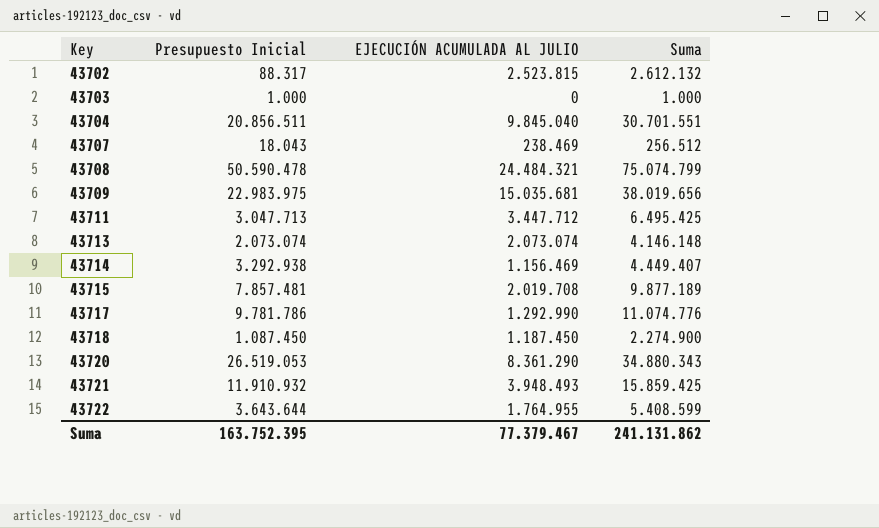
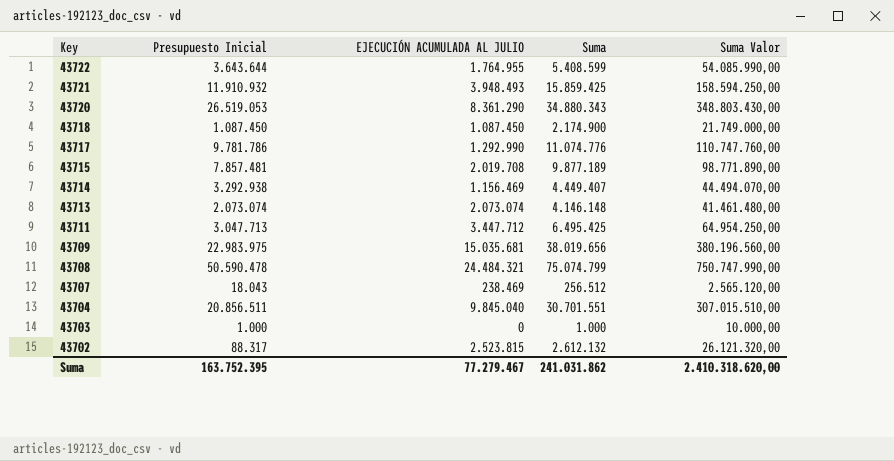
row order: Key ascending -> Key descending
column Suma Valor | formula: none -> [Suma] * 10
43718 | EJECUCIÓN ACUMULADA AL JULIO: 1.187.450 -> 1.087.450
43718 | Suma: 2.274.900 -> 2.174.900
Suma | EJECUCIÓN ACUMULADA AL JULIO: 77.379.467 -> 77.279.467
Suma | Suma: 241.131.862 -> 241.031.862

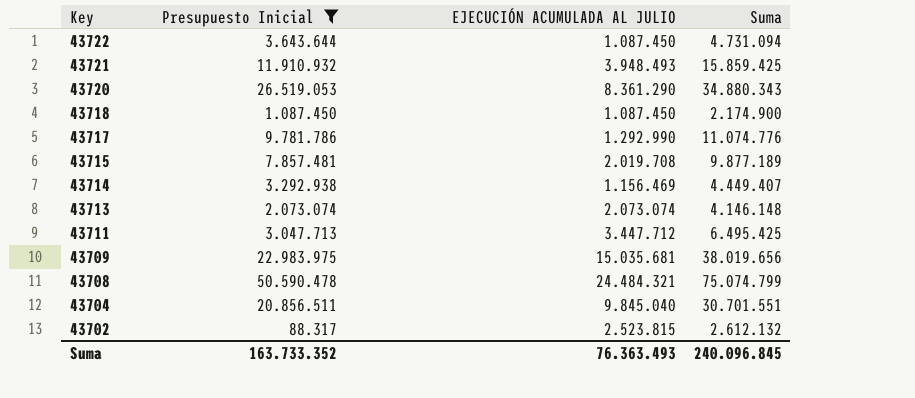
filter: none -> Presupuesto Inicial >= 88.317
column Suma Valor | formula: [Suma] * 10 -> none
43722 | EJECUCIÓN ACUMULADA AL JULIO: 1.764.955 -> 1.087.450
43722 | Suma: 5.408.599 -> 4.731.094
Suma | Presupuesto Inicial: 163.752.395 -> 163.733.352
Suma | EJECUCIÓN ACUMULADA AL JULIO: 77.279.467 -> 76.363.493
Suma | Suma: 241.031.862 -> 240.096.845

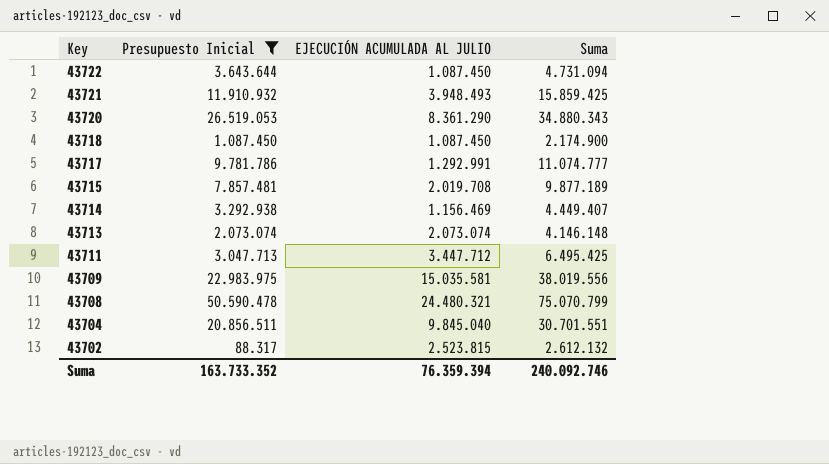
43717 | EJECUCIÓN ACUMULADA AL JULIO: 1.292.990 -> 1.292.991
43717 | Suma: 11.074.776 -> 11.074.777
43709 | EJECUCIÓN ACUMULADA AL JULIO: 15.035.681 -> 15.035.581
43709 | Suma: 38.019.656 -> 38.019.556
43708 | EJECUCIÓN ACUMULADA AL JULIO: 24.484.321 -> 24.480.321
43708 | Suma: 75.074.799 -> 75.070.799
Suma | EJECUCIÓN ACUMULADA AL JULIO: 76.363.493 -> 76.359.394
Suma | Suma: 240.096.845 -> 240.092.746

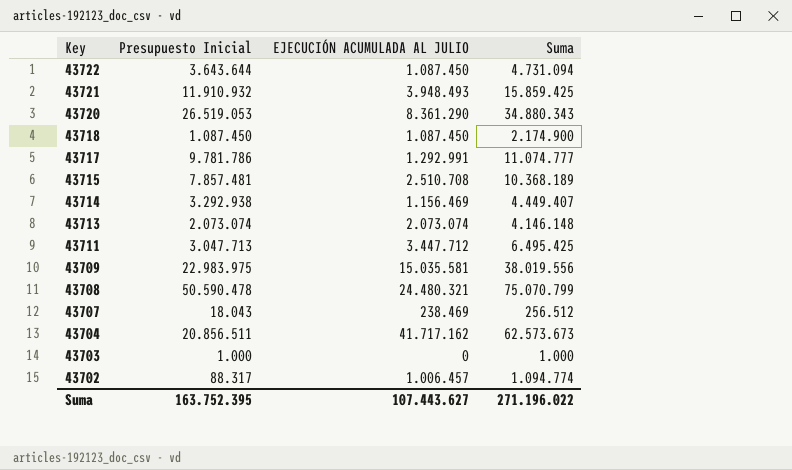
filter: Presupuesto Inicial >= 88.317 -> none
43715 | EJECUCIÓN ACUMULADA AL JULIO: 2.019.708 -> 2.510.708
43715 | Suma: 9.877.189 -> 10.368.189
43704 | EJECUCIÓN ACUMULADA AL JULIO: 9.845.040 -> 41.717.162
43704 | Suma: 30.701.551 -> 62.573.673
43702 | EJECUCIÓN ACUMULADA AL JULIO: 2.523.815 -> 1.006.457
43702 | Suma: 2.612.132 -> 1.094.774
Suma | Presupuesto Inicial: 163.733.352 -> 163.752.395
Suma | EJECUCIÓN ACUMULADA AL JULIO: 76.359.394 -> 107.443.627
Suma | Suma: 240.092.746 -> 271.196.022

